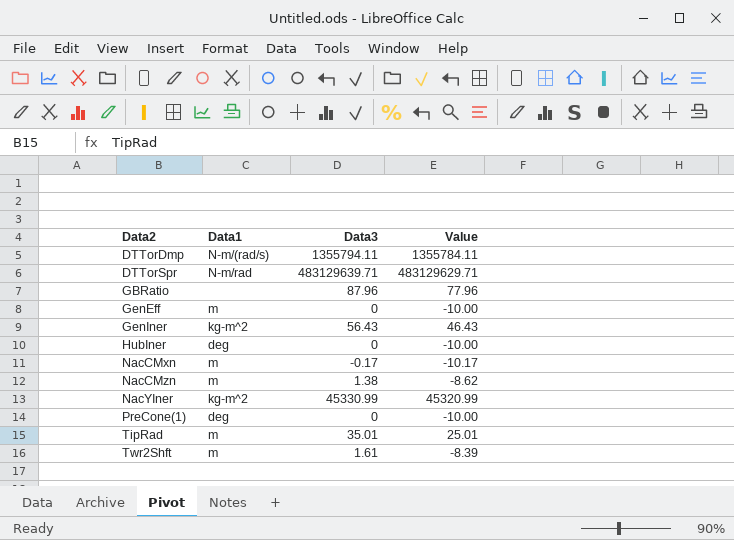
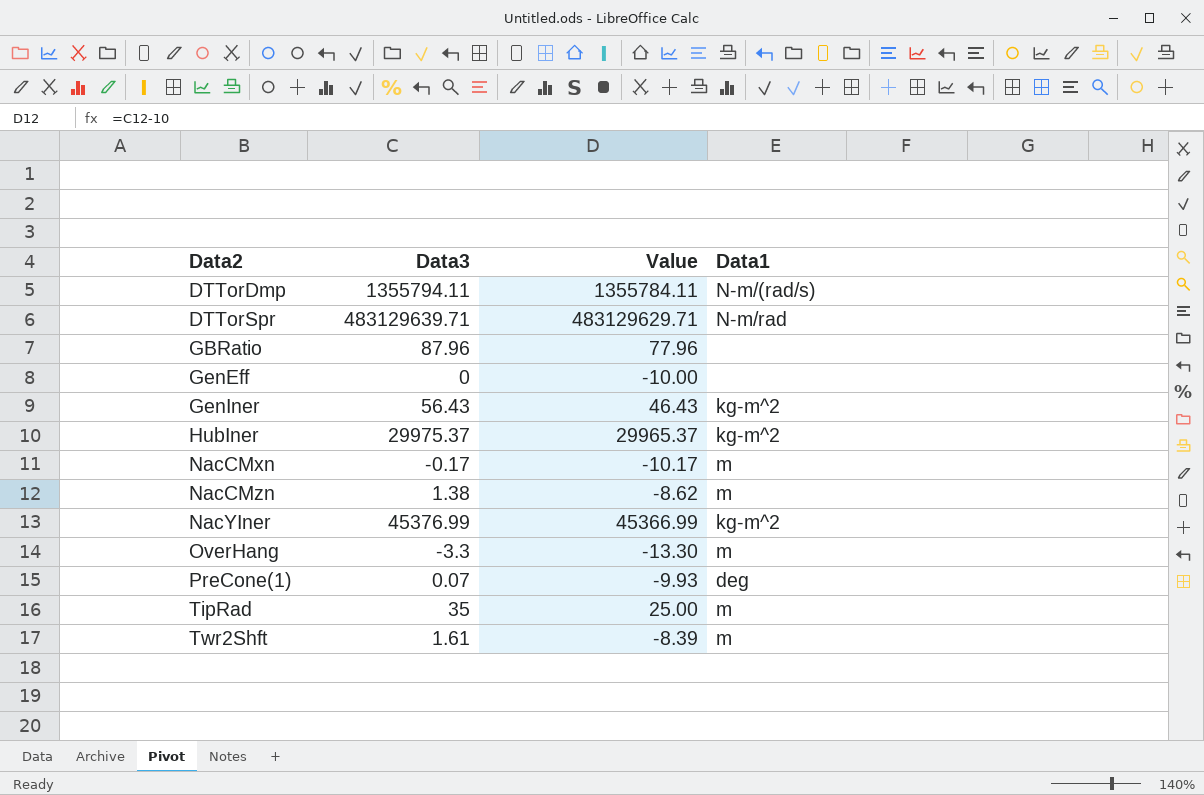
column Data1 | position: 2 -> 4
GenEff | Data1: m -> none
HubIner | Data3: 0 -> 29975.37
HubIner | Value: -10.00 -> 29965.37
HubIner | Data1: deg -> kg-m^2
NacYIner | Data3: 45330.99 -> 45376.99
NacYIner | Value: 45320.99 -> 45366.99
row OverHang: none -> -3.3 | -13.30 | m
PreCone(1) | Data3: 0 -> 0.07
PreCone(1) | Value: -10.00 -> -9.93
TipRad | Data3: 35.01 -> 35
TipRad | Value: 25.01 -> 25.00

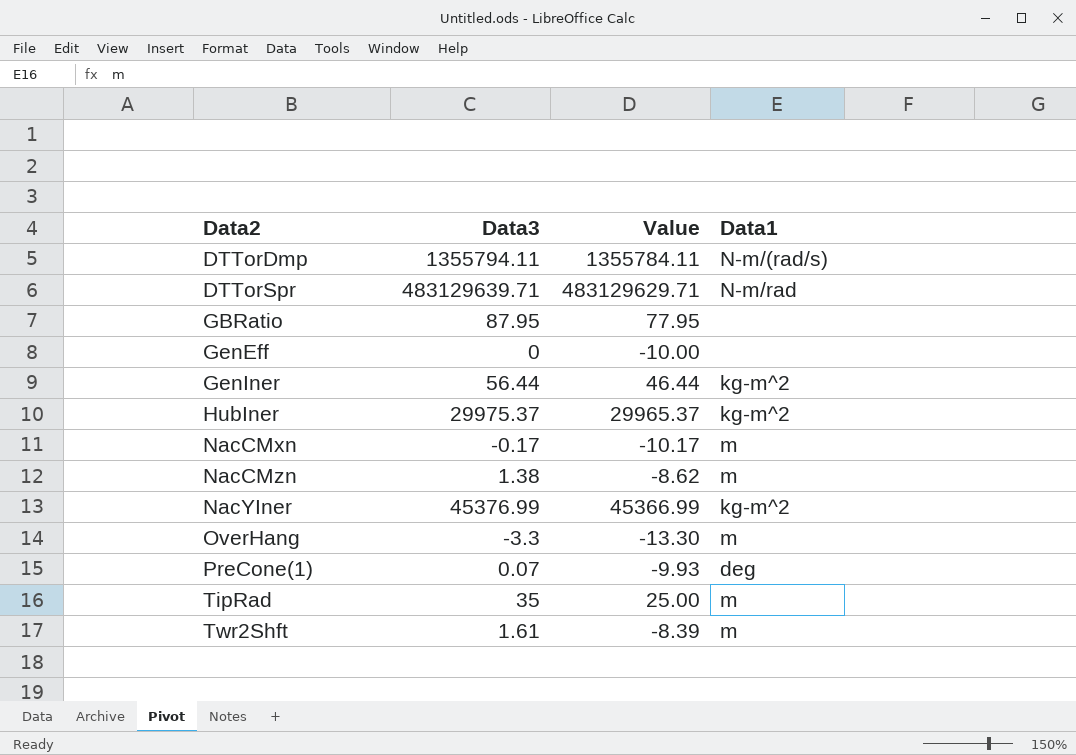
GBRatio | Data3: 87.96 -> 87.95
GBRatio | Value: 77.96 -> 77.95
GenIner | Data3: 56.43 -> 56.44
GenIner | Value: 46.43 -> 46.44

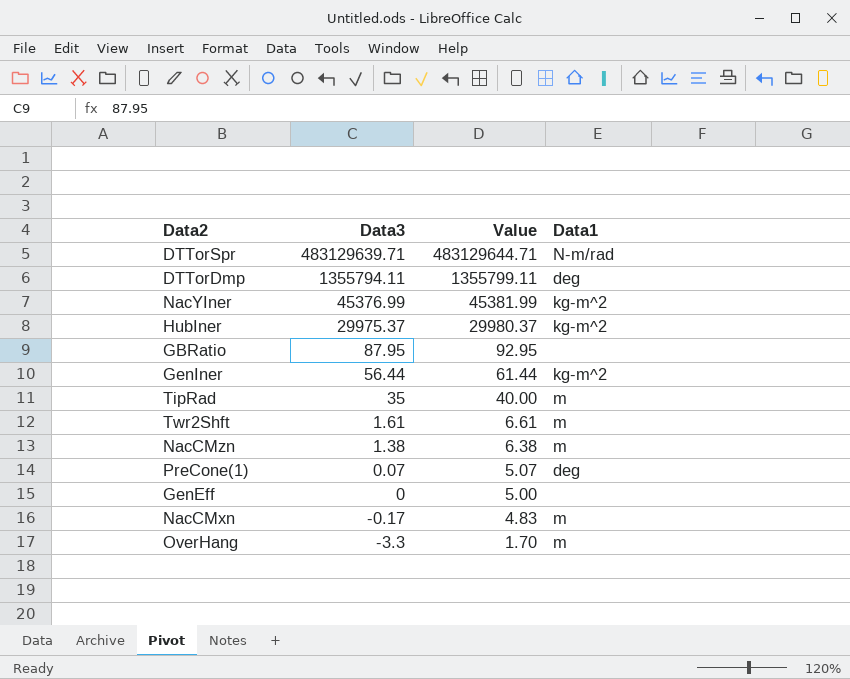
row order: Data2 ascending -> Data3 descending
column Value | formula: [Data3] - 10 -> [Data3] + 5
DTTorDmp | Data1: N-m/(rad/s) -> deg

